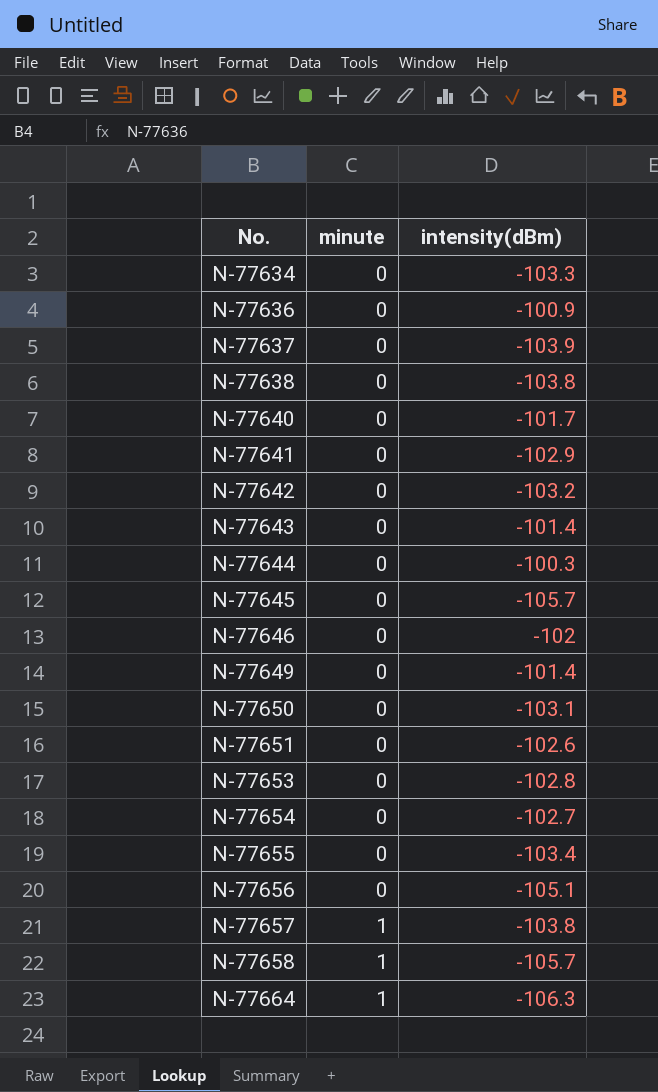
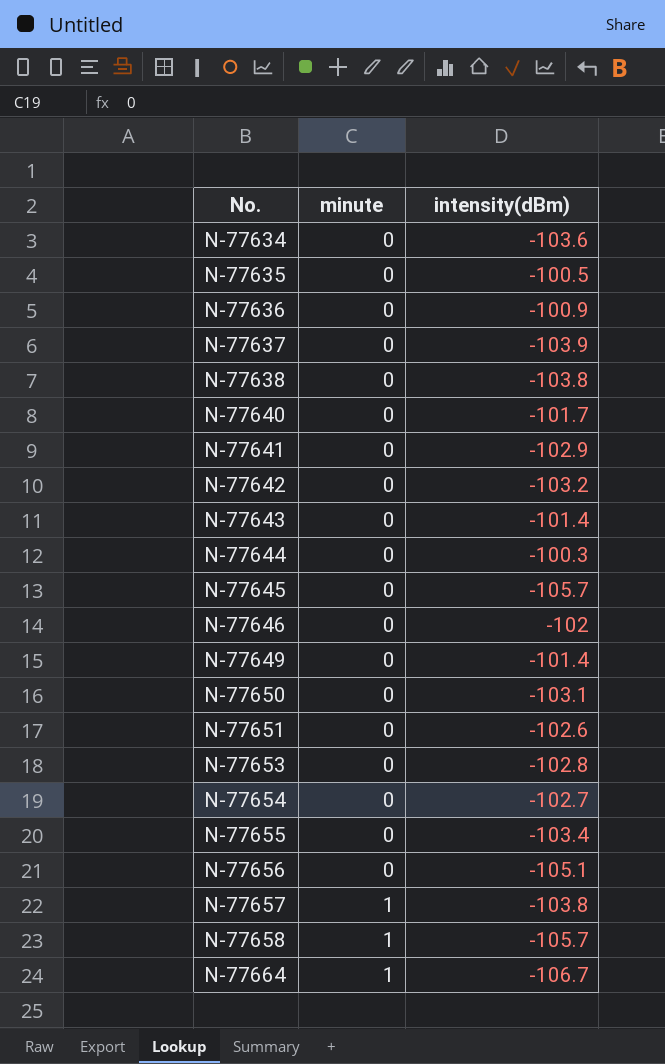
N-77634 | intensity(dBm): -103.3 -> -103.6
row N-77635: none -> 0 | -100.5
N-77664 | intensity(dBm): -106.3 -> -106.7

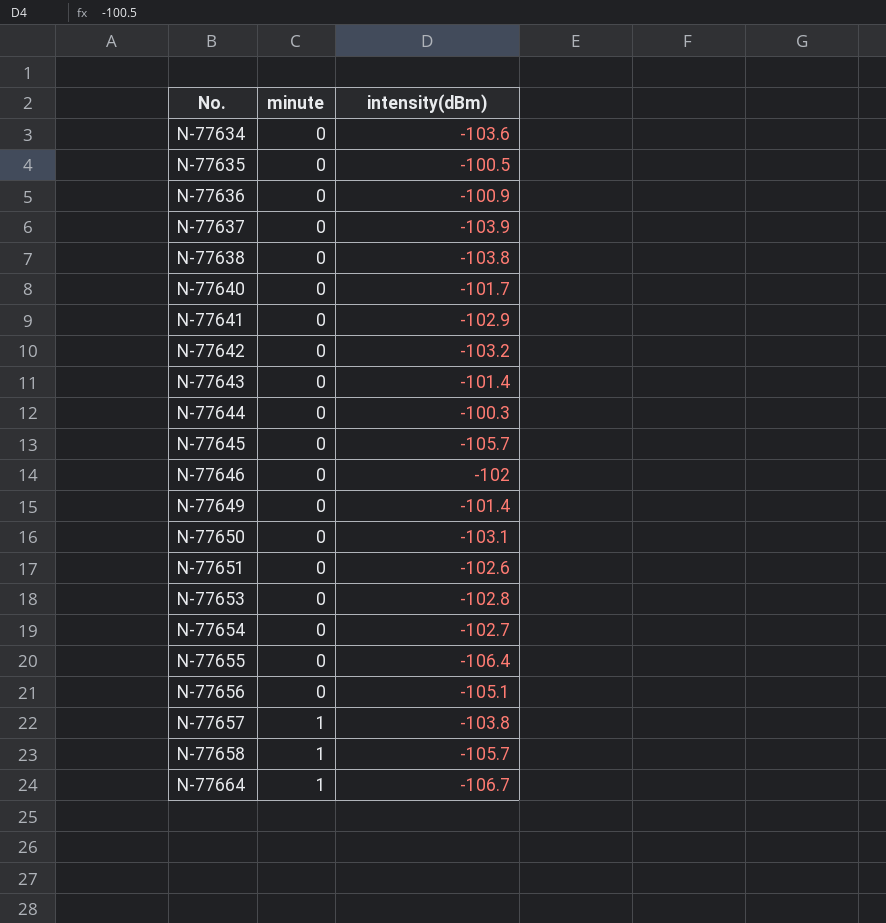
N-77655 | intensity(dBm): -103.4 -> -106.4

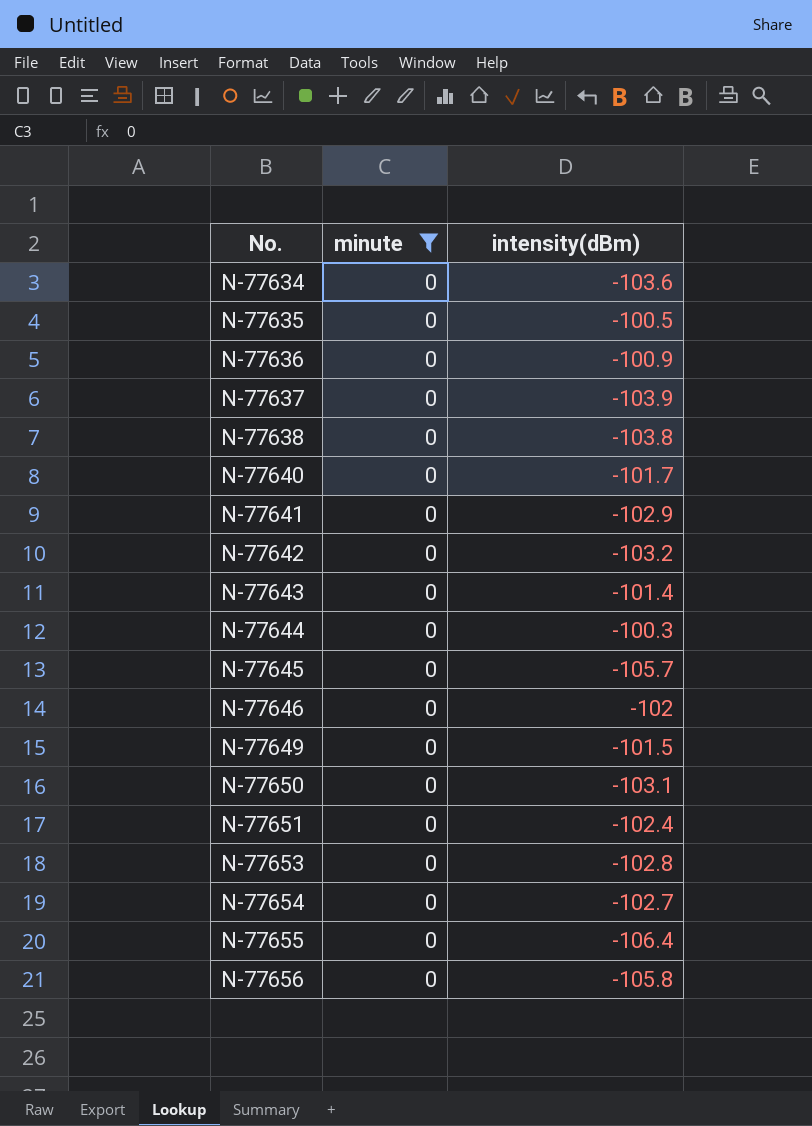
filter: none -> minute = 0
N-77649 | intensity(dBm): -101.4 -> -101.5
N-77651 | intensity(dBm): -102.6 -> -102.4
N-77656 | intensity(dBm): -105.1 -> -105.8

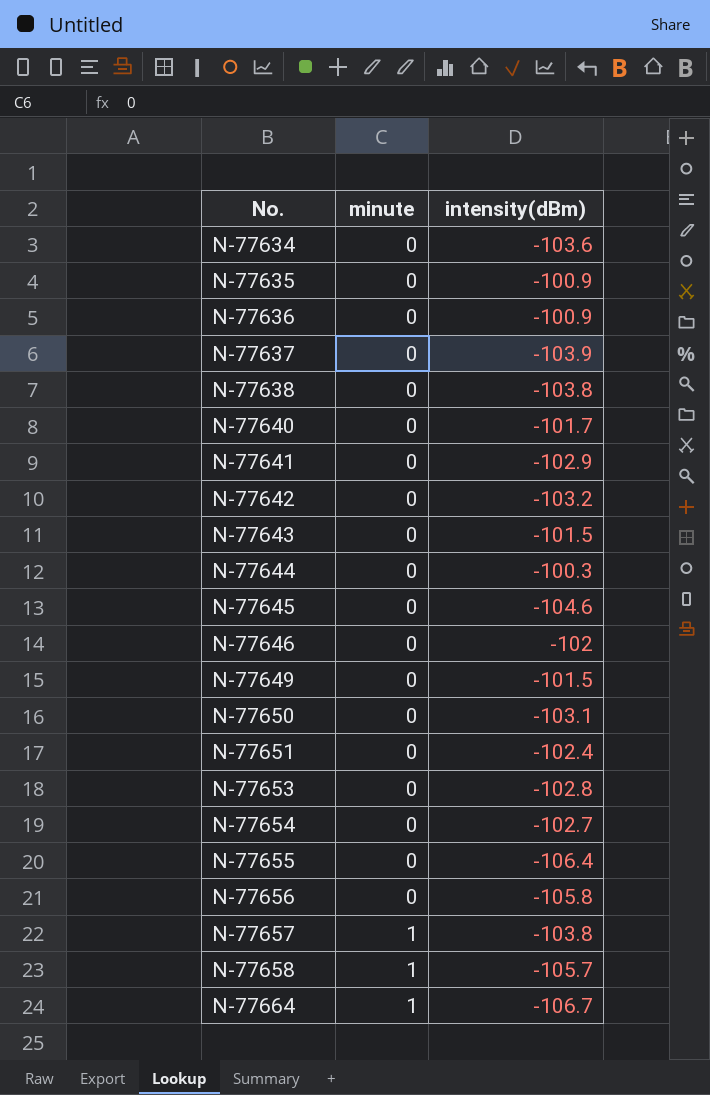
filter: minute = 0 -> none
N-77635 | intensity(dBm): -100.5 -> -100.9
N-77643 | intensity(dBm): -101.4 -> -101.5
N-77645 | intensity(dBm): -105.7 -> -104.6

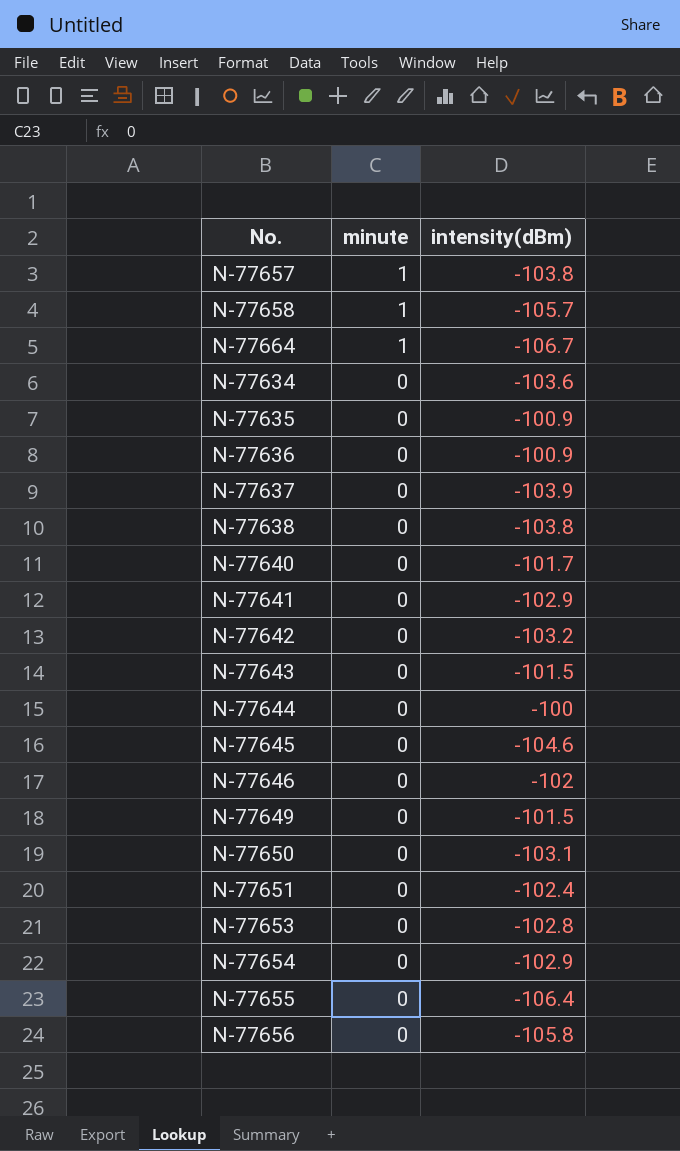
row order: No. ascending -> minute descending
N-77644 | intensity(dBm): -100.3 -> -100
N-77654 | intensity(dBm): -102.7 -> -102.9

